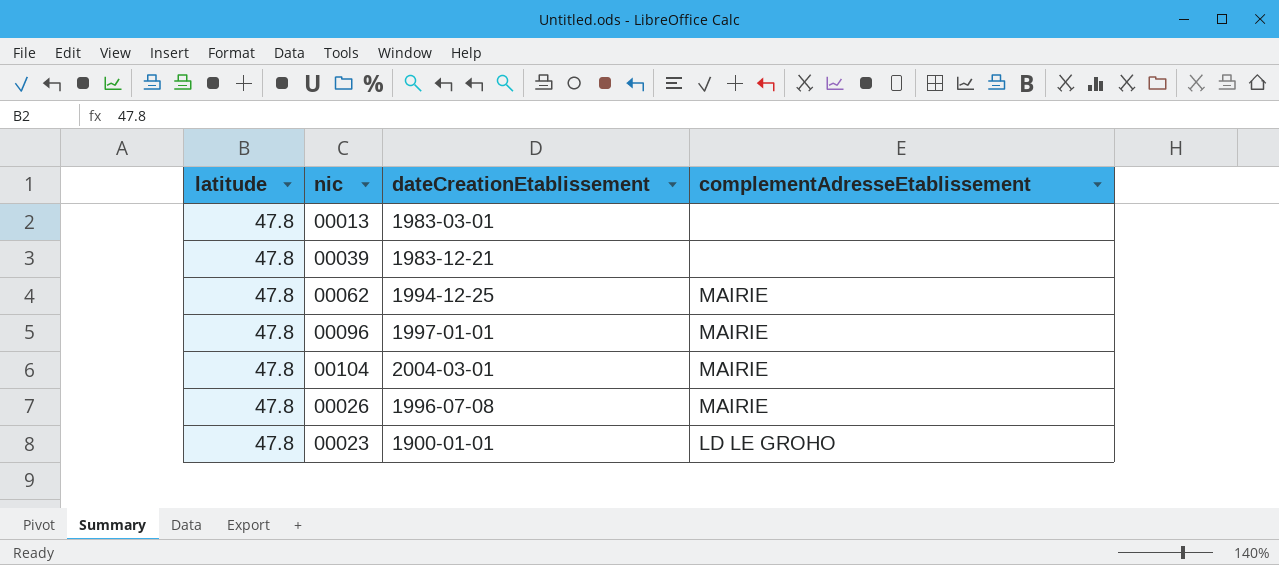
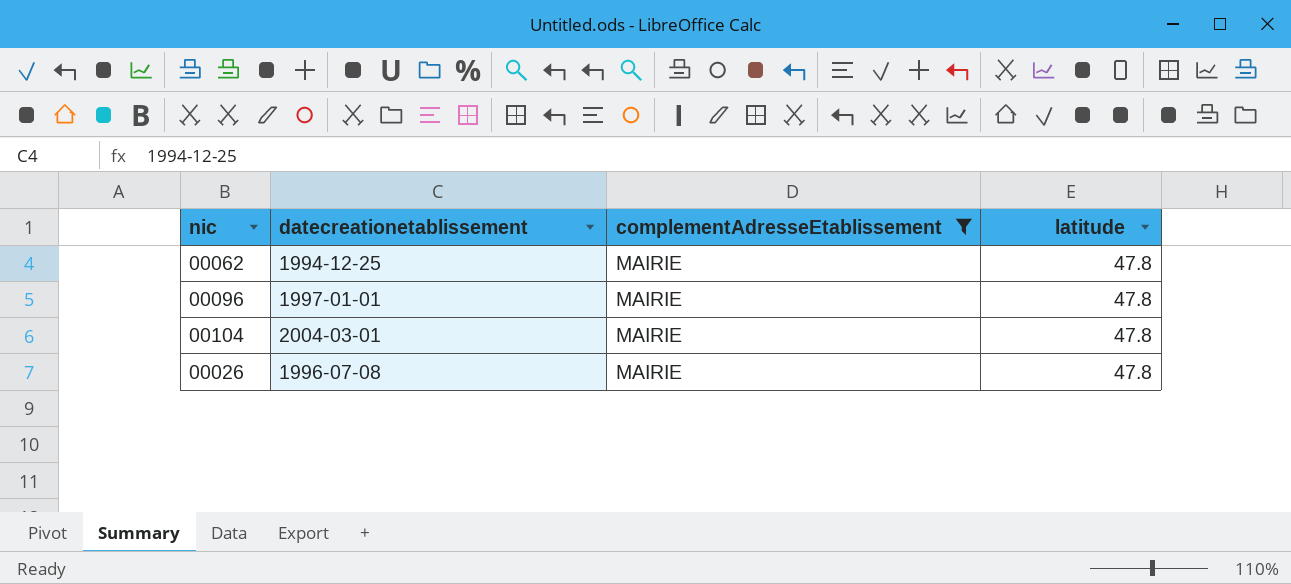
filter: none -> complementAdresseEtablissement = MAIRIE
column name: dateCreationEtablissement -> datecreationetablissement
column latitude | position: 1 -> 4

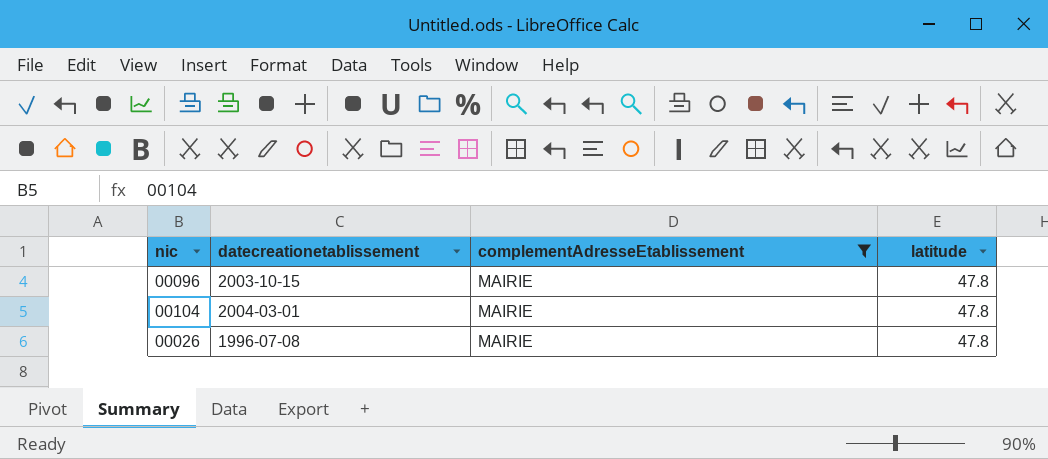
row 00062: 1994-12-25 | MAIRIE | 47.8 -> none
00096 | datecreationetablissement: 1997-01-01 -> 2003-10-15

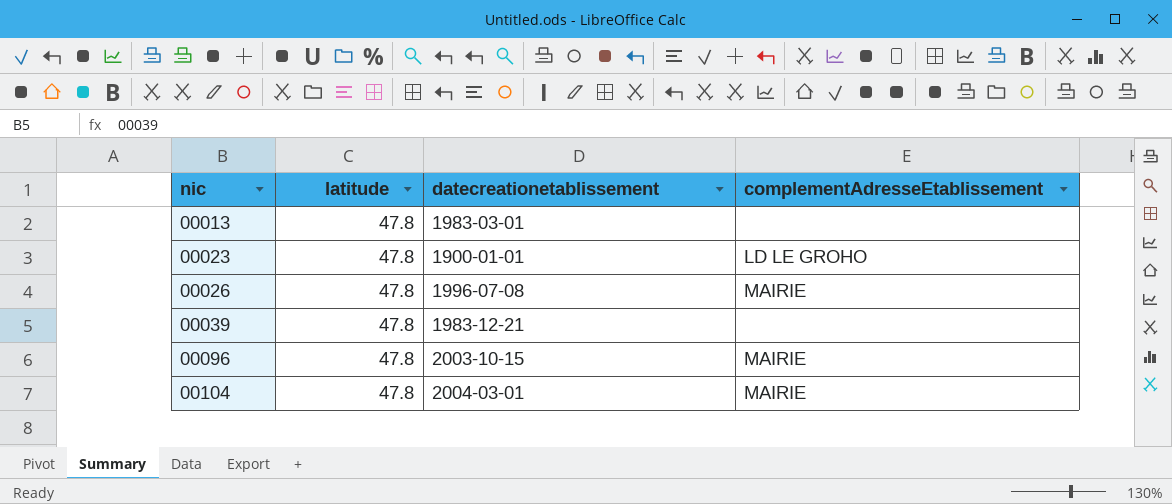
filter: complementAdresseEtablissement = MAIRIE -> none
row order: none -> nic ascending
column latitude | position: 4 -> 2

